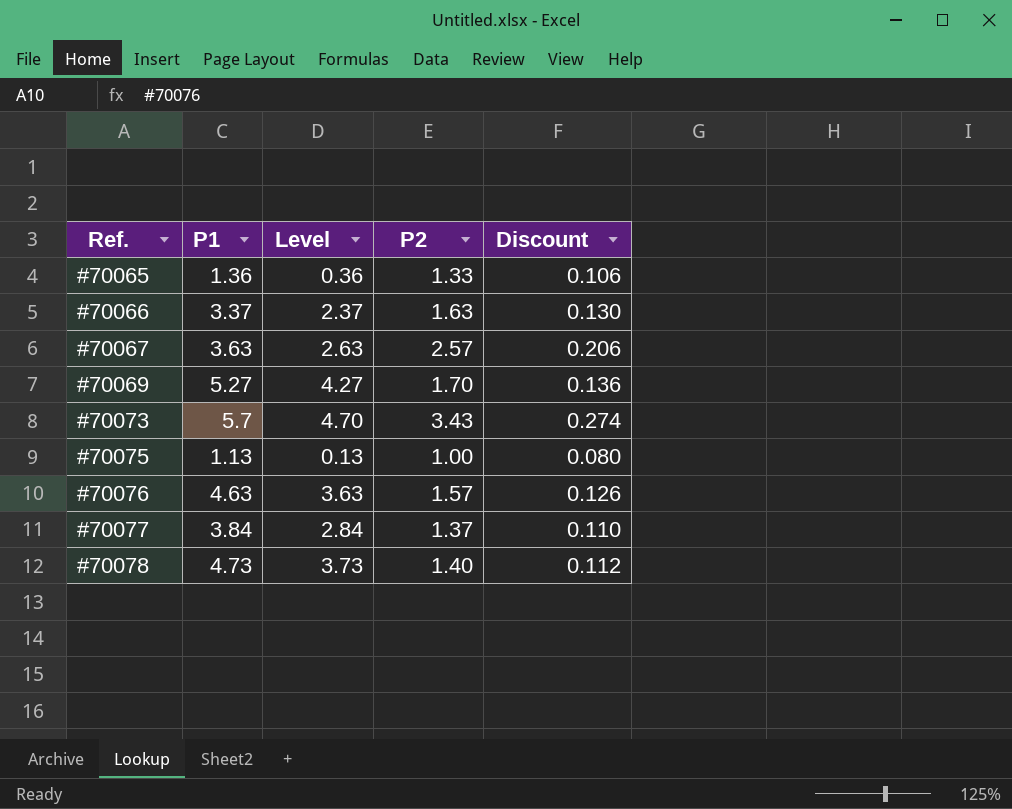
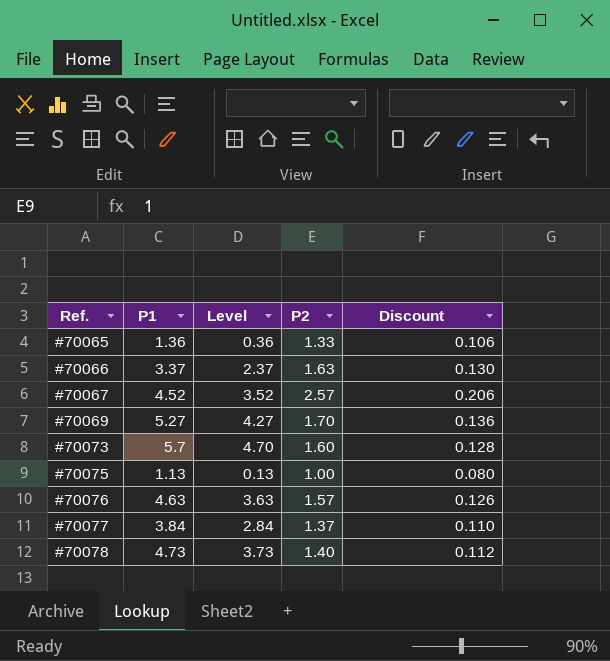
#70067 | P1: 3.63 -> 4.52
#70067 | Level: 2.63 -> 3.52
#70073 | P2: 3.43 -> 1.60
#70073 | Discount: 0.274 -> 0.128

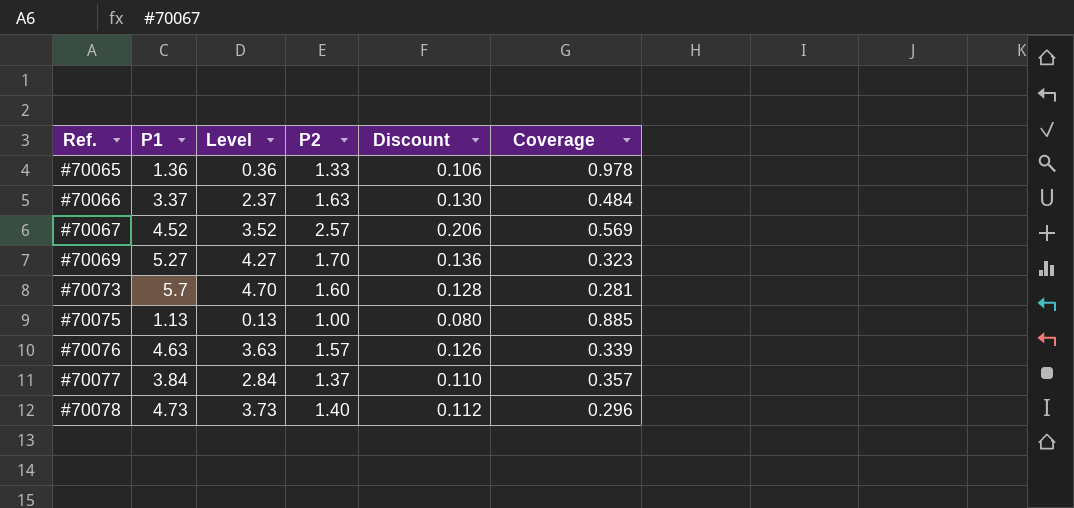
column Coverage | formula: none -> [P2] / [P1]

